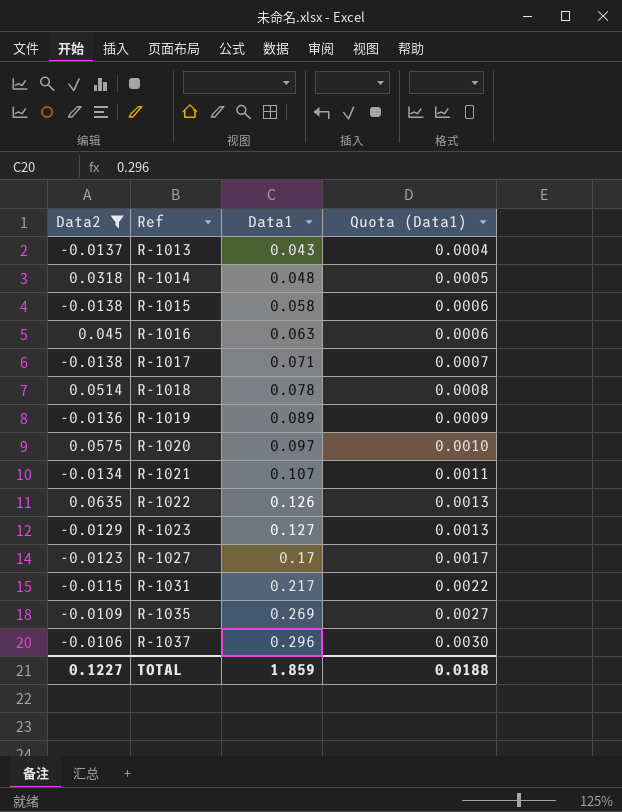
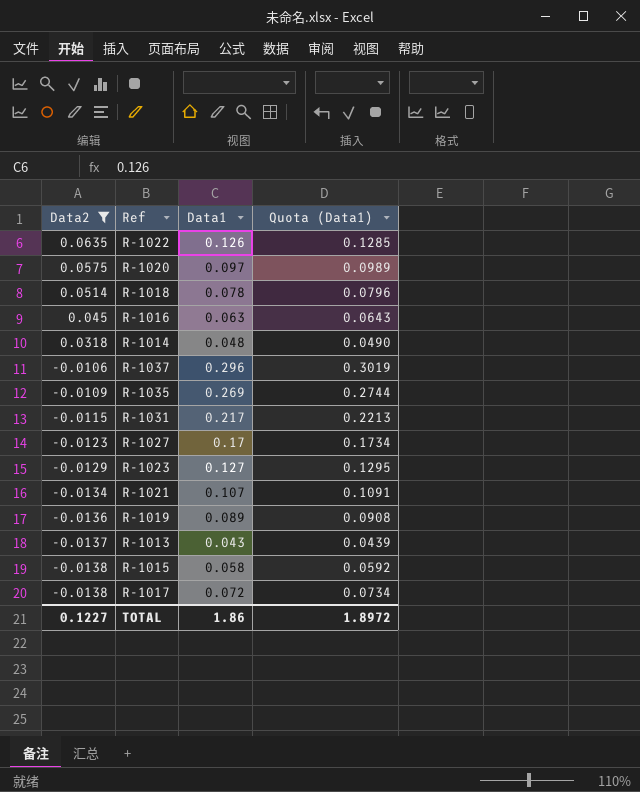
row order: Ref ascending -> Data2 descending
column Quota (Data1) | formula: [Data1] * 0.01 -> [Data1] * 1.02
R-1017 | Data1: 0.071 -> 0.072
TOTAL | Data1: 1.859 -> 1.86
TOTAL | Quota (Data1): 0.0188 -> 1.8972

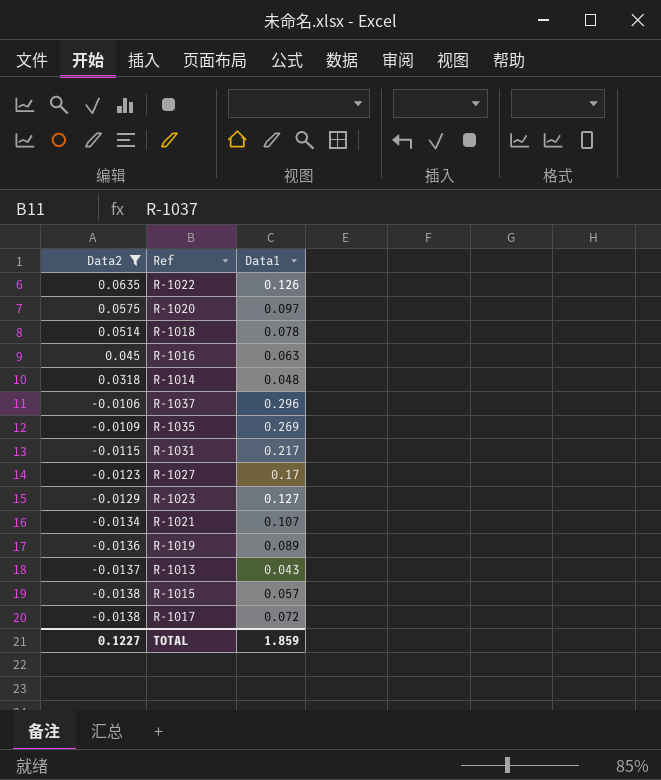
column Quota (Data1) | formula: [Data1] * 1.02 -> none
R-1015 | Data1: 0.058 -> 0.057
TOTAL | Data1: 1.86 -> 1.859

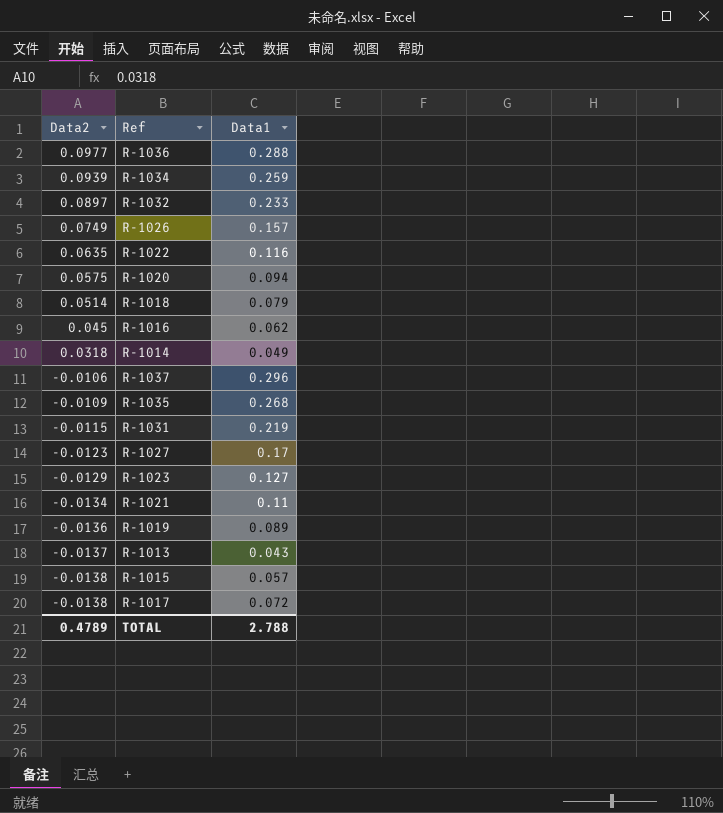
filter: Data2 <= 0.0635 -> none
R-1022 | Data1: 0.126 -> 0.116
R-1020 | Data1: 0.097 -> 0.094
R-1018 | Data1: 0.078 -> 0.079
R-1016 | Data1: 0.063 -> 0.062
R-1014 | Data1: 0.048 -> 0.049
R-1035 | Data1: 0.269 -> 0.268
R-1031 | Data1: 0.217 -> 0.219
R-1021 | Data1: 0.107 -> 0.11
TOTAL | Data2: 0.1227 -> 0.4789
TOTAL | Data1: 1.859 -> 2.788

